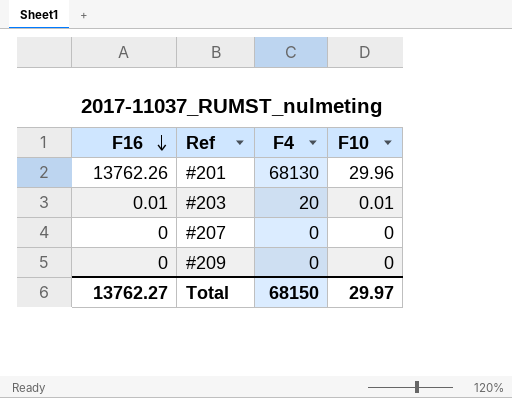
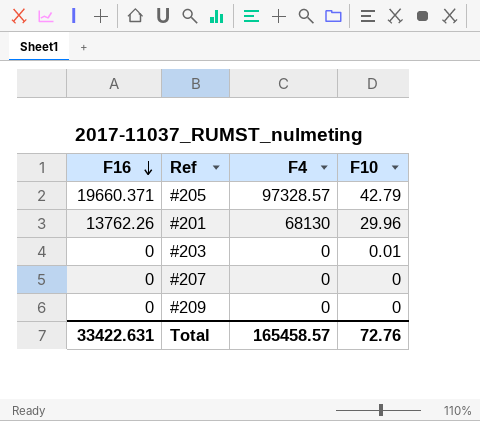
row #205: none -> 19660.371 | 97328.57 | 42.79
#203 | F16: 0.01 -> 0
#203 | F4: 20 -> 0
Total | F16: 13762.27 -> 33422.631
Total | F4: 68150 -> 165458.57
Total | F10: 29.97 -> 72.76

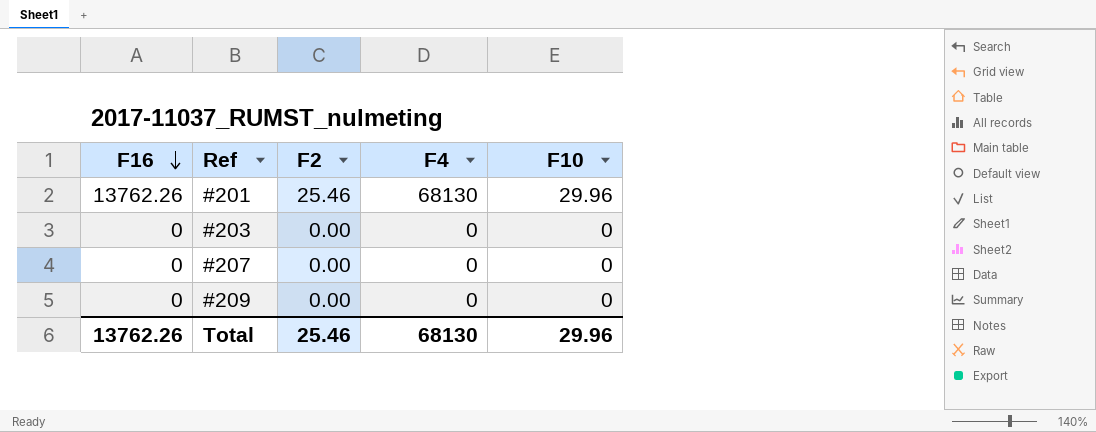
column F2 | position: none -> 3
row #205: 19660.371 | 97328.57 | 42.79 -> none
#203 | F10: 0.01 -> 0
Total | F16: 33422.631 -> 13762.26
Total | F4: 165458.57 -> 68130
Total | F10: 72.76 -> 29.96

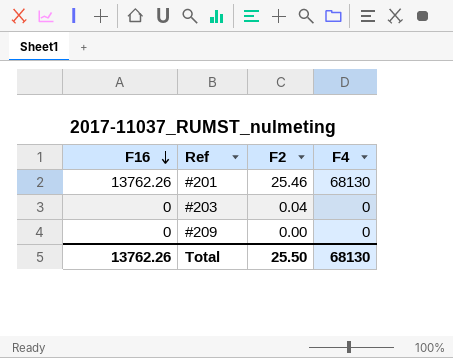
column F10 | position: 5 -> none
row #207: 0 | 0.00 | 0 | 0 -> none
#203 | F2: 0.00 -> 0.04
Total | F2: 25.46 -> 25.50

